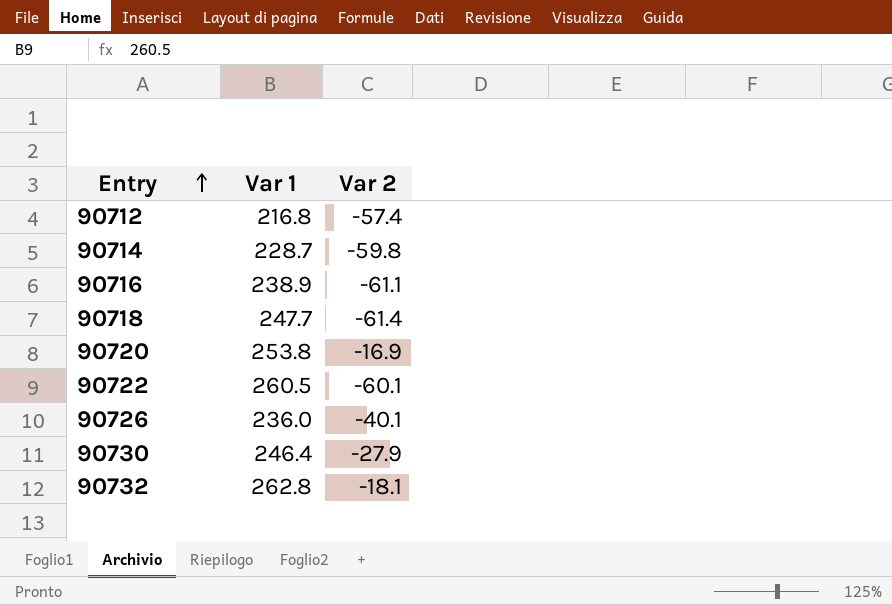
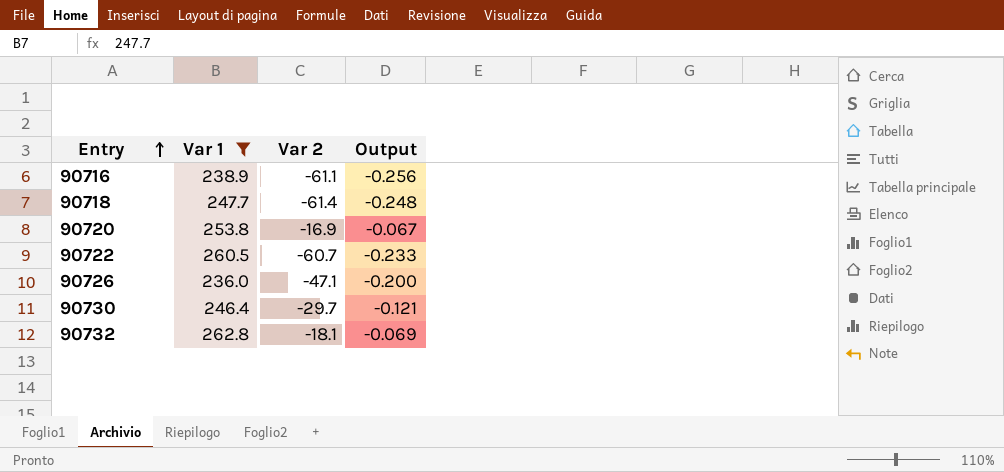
filter: none -> Var 1 >= 236.0
column Output | formula: none -> [Var 2] / [Var 1]
90722 | Var 2: -60.1 -> -60.7
90726 | Var 2: -40.1 -> -47.1
90730 | Var 2: -27.9 -> -29.7

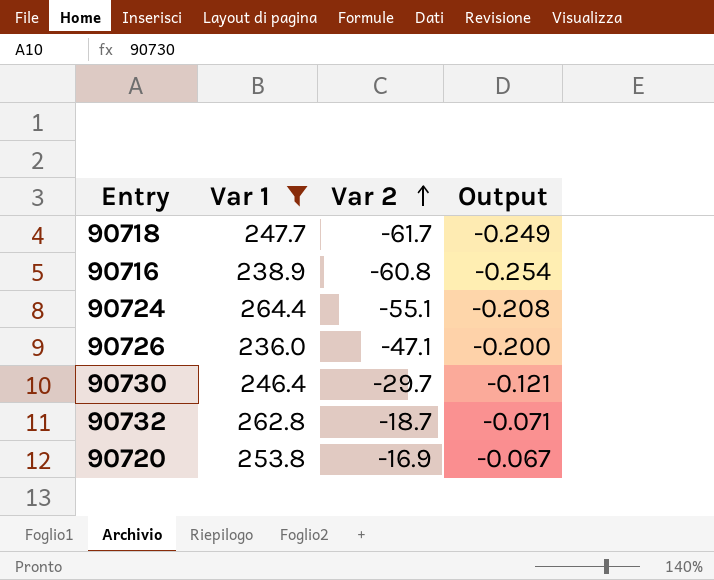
row order: Entry ascending -> Var 2 ascending
row 90722: 260.5 | -60.7 | -0.233 -> none
90718 | Var 2: -61.4 -> -61.7
90718 | Output: -0.248 -> -0.249
90716 | Var 2: -61.1 -> -60.8
90716 | Output: -0.256 -> -0.254
row 90724: none -> 264.4 | -55.1 | -0.208
90732 | Var 2: -18.1 -> -18.7
90732 | Output: -0.069 -> -0.071

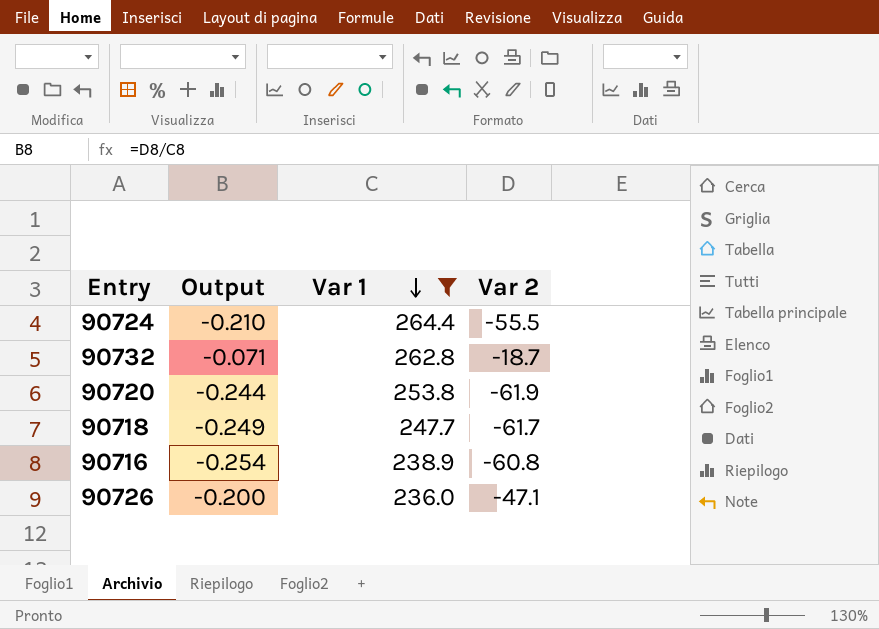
row order: Var 2 ascending -> Var 1 descending
column Output | position: 4 -> 2
row 90730: 246.4 | -29.7 | -0.121 -> none
90724 | Output: -0.208 -> -0.210
90724 | Var 2: -55.1 -> -55.5
90720 | Output: -0.067 -> -0.244
90720 | Var 2: -16.9 -> -61.9

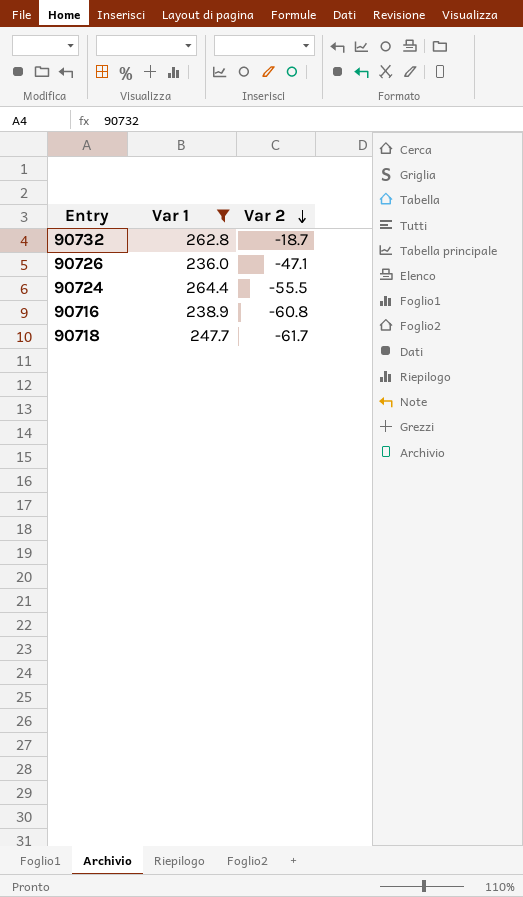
row order: Var 1 descending -> Var 2 descending
column Output | formula: [Var 2] / [Var 1] -> none
row 90720: -0.244 | 253.8 | -61.9 -> none

